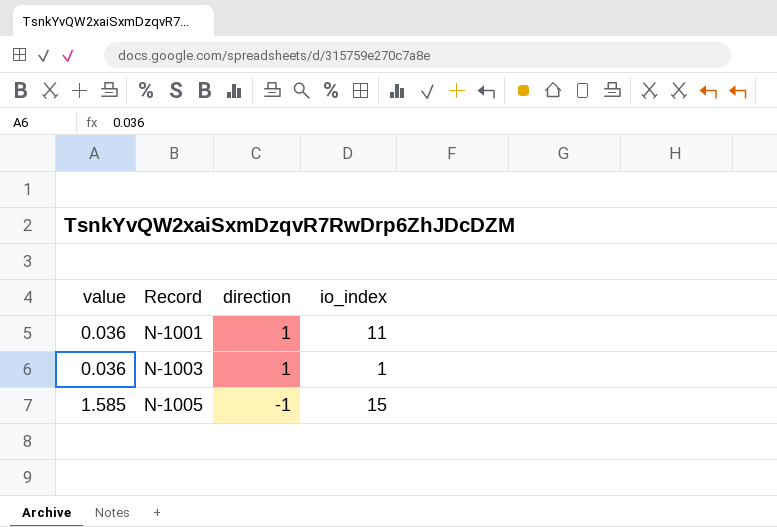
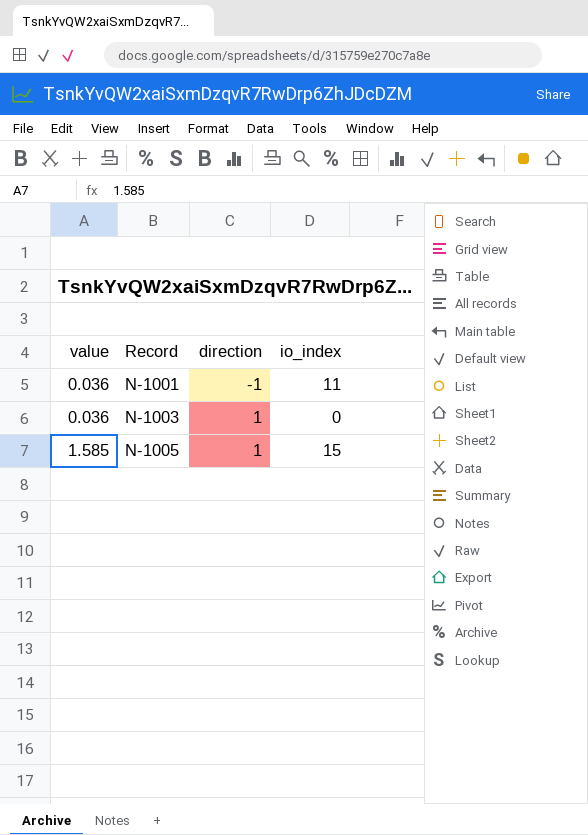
N-1001 | direction: 1 -> -1
N-1003 | io_index: 1 -> 0
N-1005 | direction: -1 -> 1

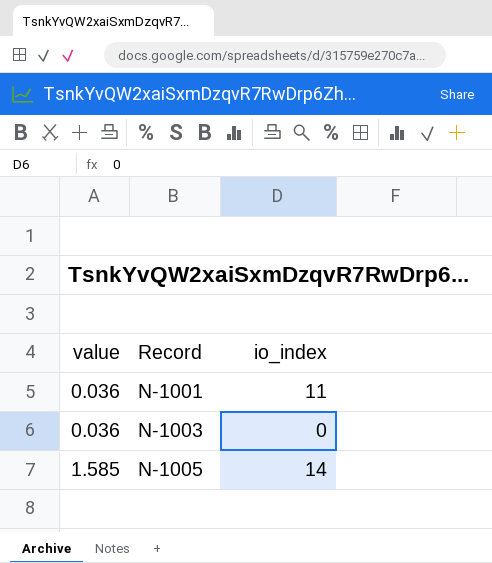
column direction | position: 3 -> none
N-1005 | io_index: 15 -> 14

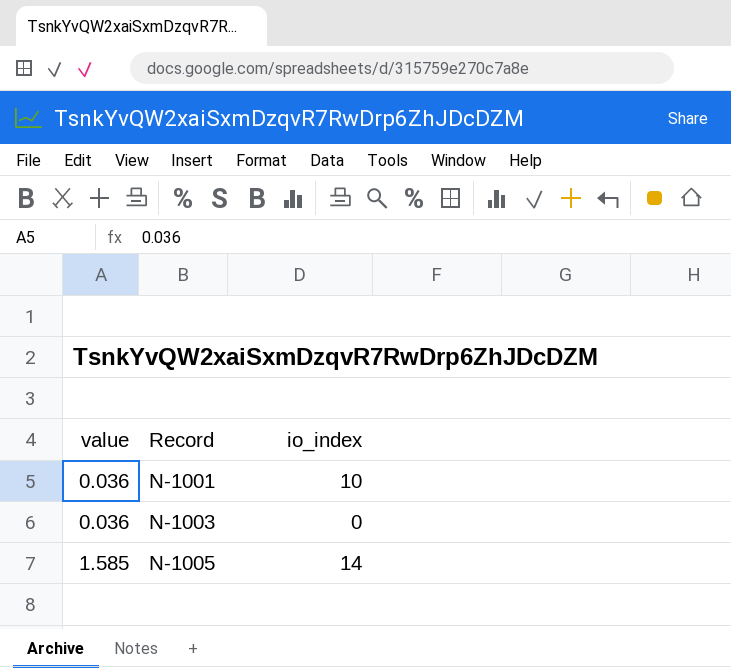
N-1001 | io_index: 11 -> 10

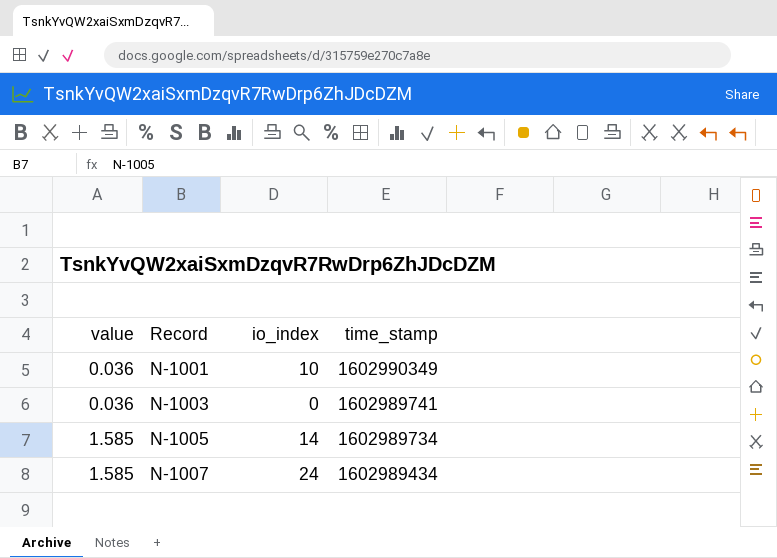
column time_stamp | position: none -> 4
row N-1007: none -> 1.585 | 24 | 1602989434

